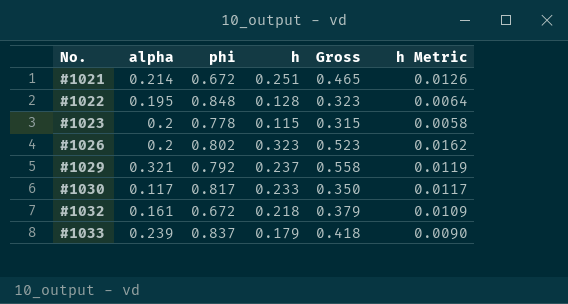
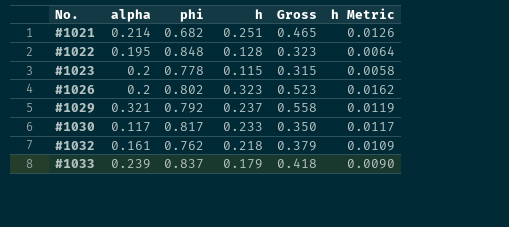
#1021 | phi: 0.672 -> 0.682
#1032 | phi: 0.672 -> 0.762

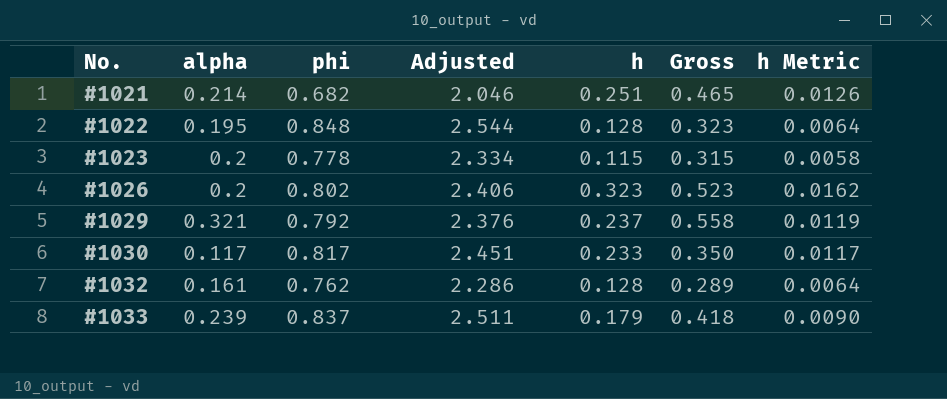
column Adjusted | formula: none -> [phi] * 3
#1032 | h: 0.218 -> 0.128
#1032 | Gross: 0.379 -> 0.289
#1032 | h Metric: 0.0109 -> 0.0064

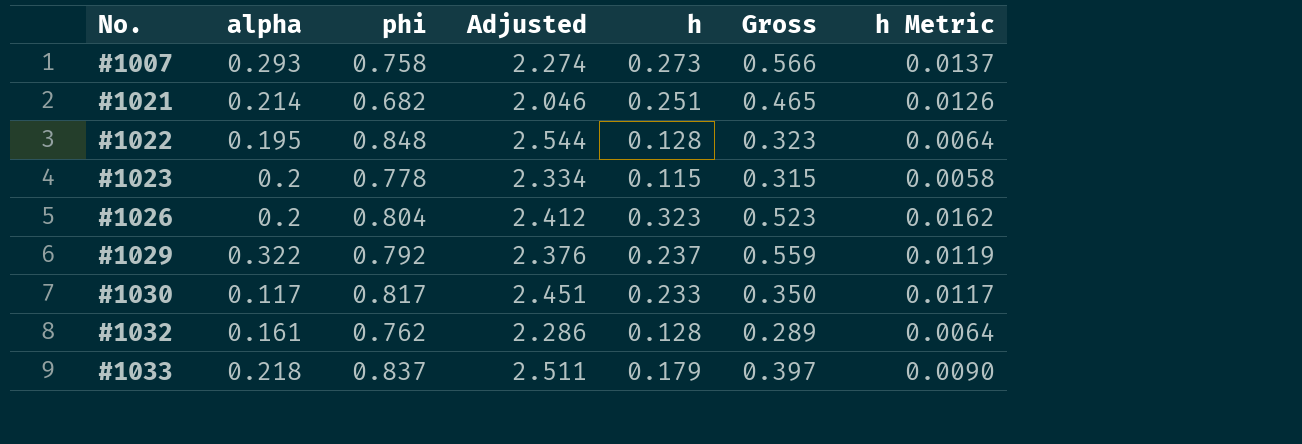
row #1007: none -> 0.293 | 0.758 | 2.274 | 0.273 | 0.566 | 0.0137
#1026 | phi: 0.802 -> 0.804
#1026 | Adjusted: 2.406 -> 2.412
#1029 | alpha: 0.321 -> 0.322
#1029 | Gross: 0.558 -> 0.559
#1033 | alpha: 0.239 -> 0.218
#1033 | Gross: 0.418 -> 0.397

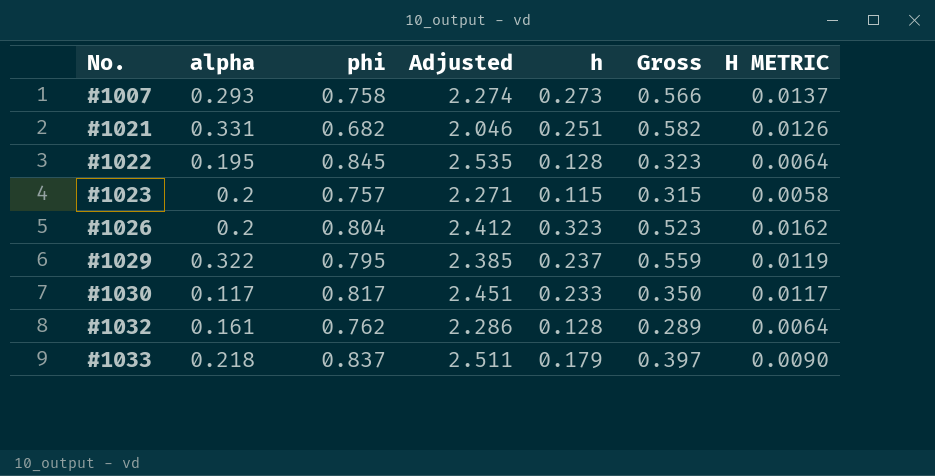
column name: h Metric -> H METRIC
#1021 | alpha: 0.214 -> 0.331
#1021 | Gross: 0.465 -> 0.582
#1022 | phi: 0.848 -> 0.845
#1022 | Adjusted: 2.544 -> 2.535
#1023 | phi: 0.778 -> 0.757
#1023 | Adjusted: 2.334 -> 2.271
#1029 | phi: 0.792 -> 0.795
#1029 | Adjusted: 2.376 -> 2.385

